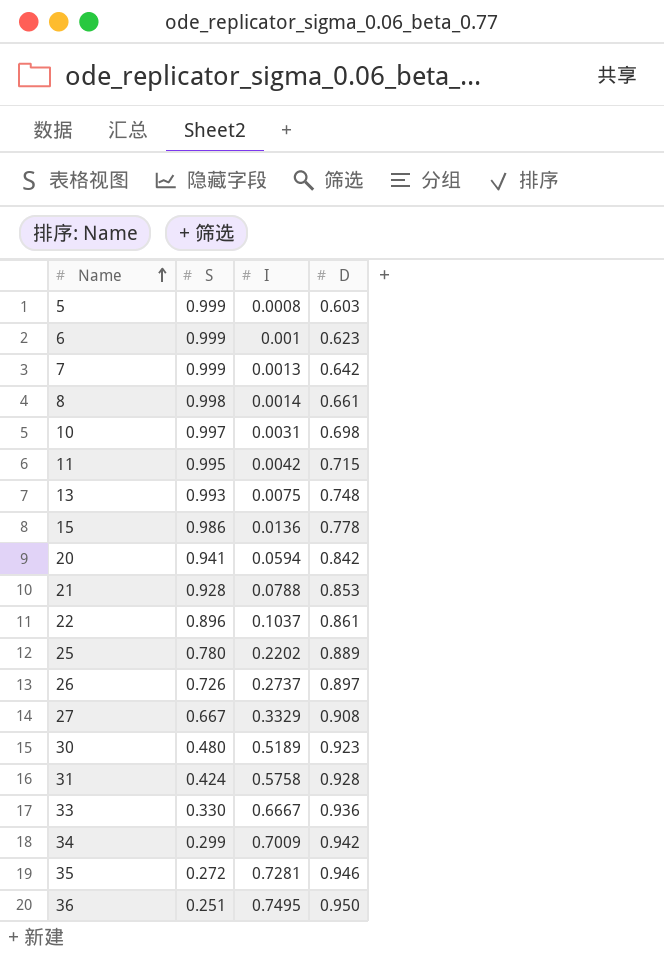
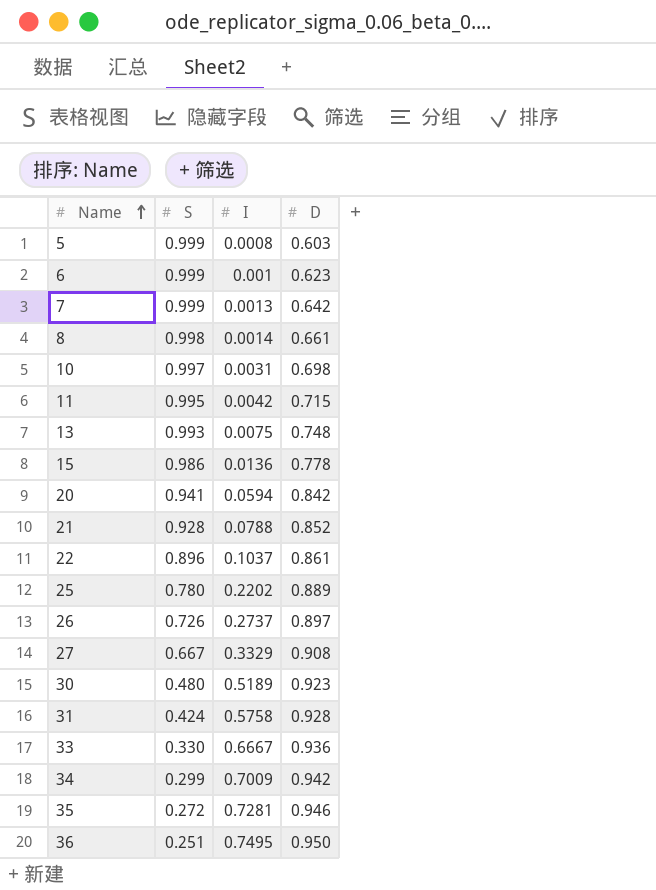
21 | D: 0.853 -> 0.852

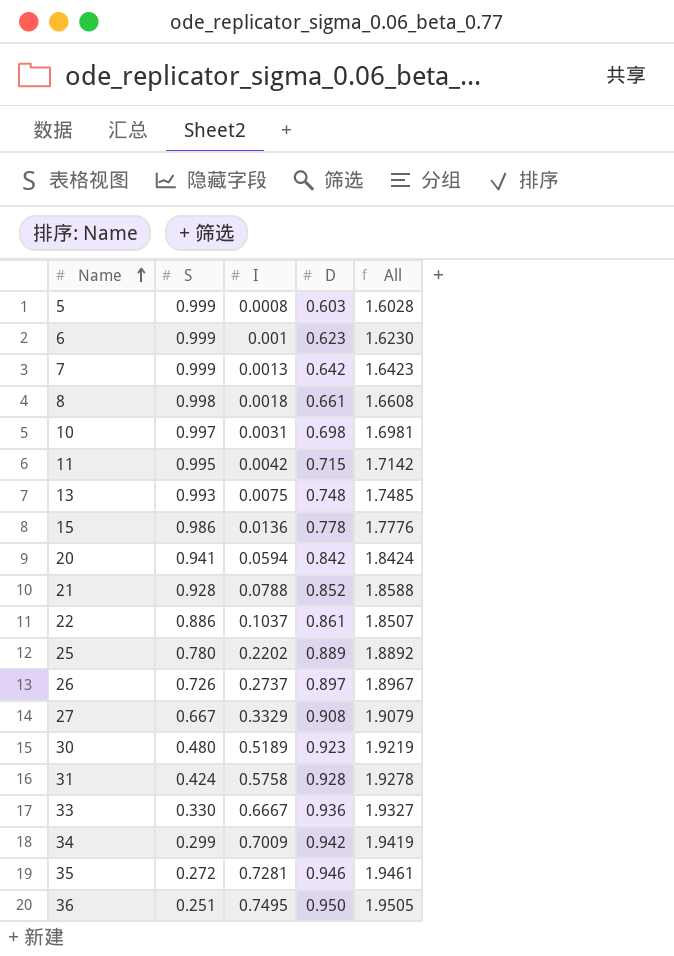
column All | formula: none -> [S] + [I] + [D]
8 | I: 0.0014 -> 0.0018
22 | S: 0.896 -> 0.886

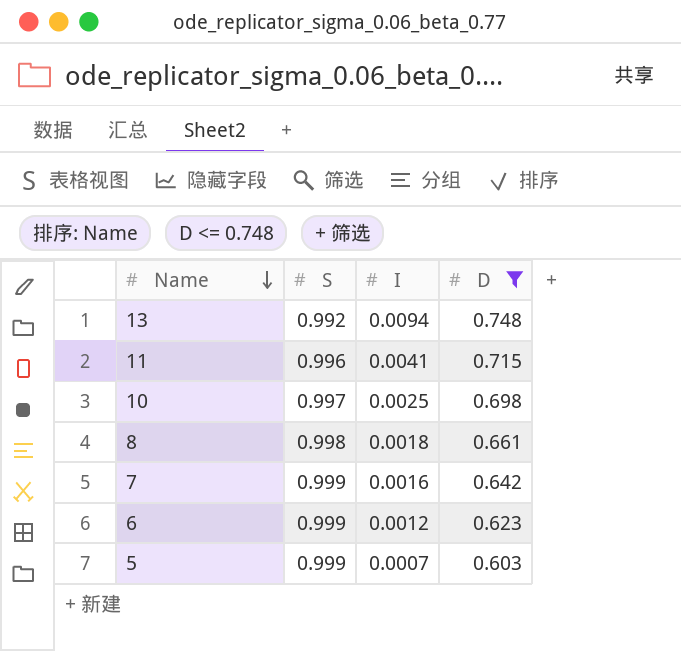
filter: none -> D <= 0.748
row order: Name ascending -> Name descending
column All | formula: [S] + [I] + [D] -> none
13 | S: 0.993 -> 0.992
13 | I: 0.0075 -> 0.0094
11 | S: 0.995 -> 0.996
11 | I: 0.0042 -> 0.0041
10 | I: 0.0031 -> 0.0025
7 | I: 0.0013 -> 0.0016
6 | I: 0.001 -> 0.0012
5 | I: 0.0008 -> 0.0007

